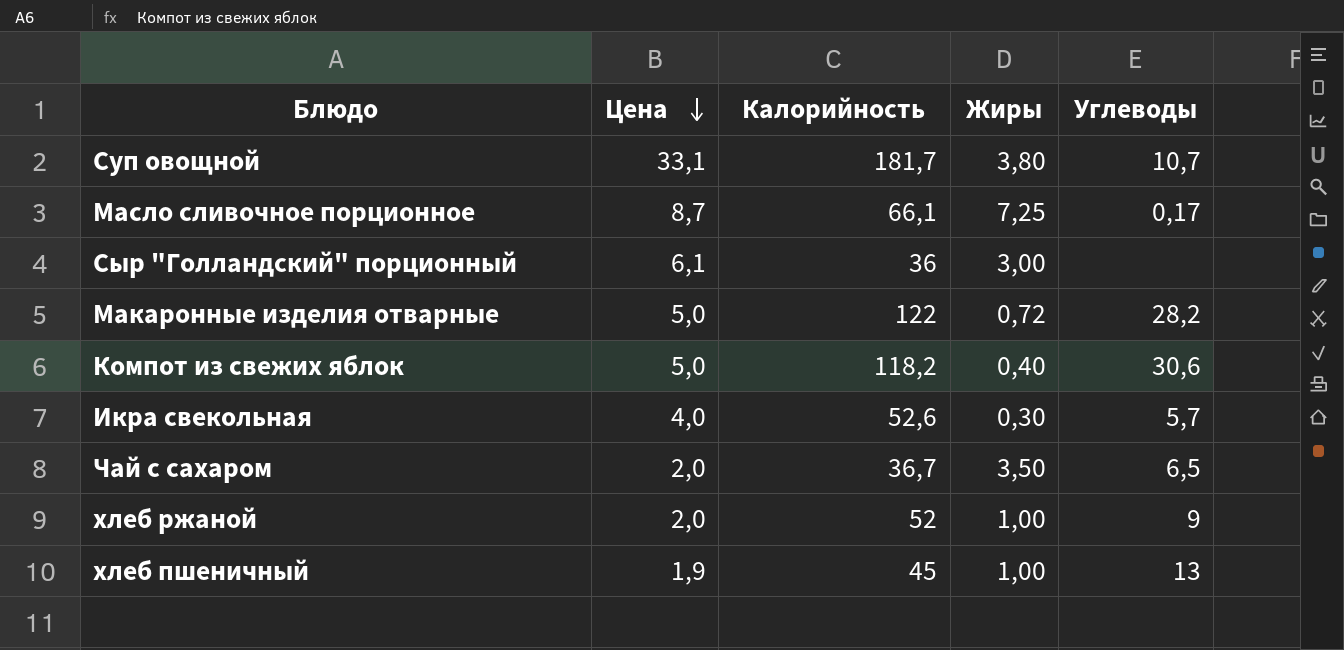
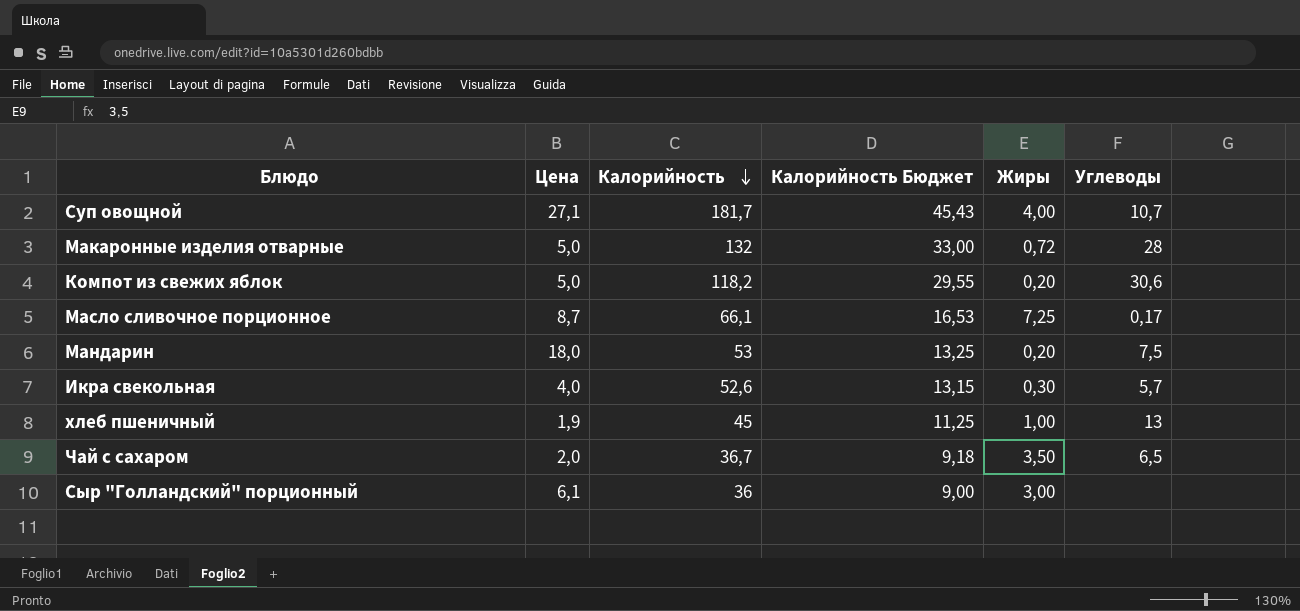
row order: Цена descending -> Калорийность descending
column Калорийность Бюджет | formula: none -> [Калорийность] * 0,25
row хлеб ржаной: 2,0 | 52 | 1,00 | 9 -> none
Суп овощной | Цена: 33,1 -> 27,1
Суп овощной | Жиры: 3,80 -> 4,00
Макаронные изделия отварные | Калорийность: 122 -> 132
Макаронные изделия отварные | Углеводы: 28,2 -> 28
Компот из свежих яблок | Жиры: 0,40 -> 0,20
row Мандарин: none -> 18,0 | 53 | 13,25 | 0,20 | 7,5

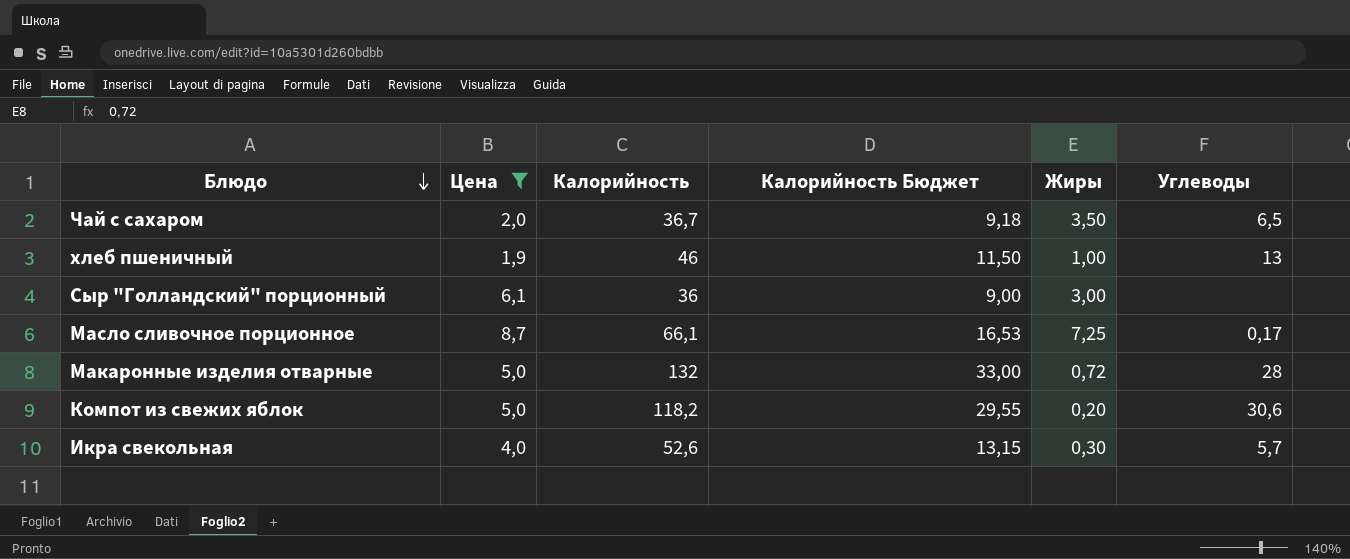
filter: none -> Цена <= 8,7
row order: Калорийность descending -> Блюдо descending
хлеб пшеничный | Калорийность: 45 -> 46
хлеб пшеничный | Калорийность Бюджет: 11,25 -> 11,50

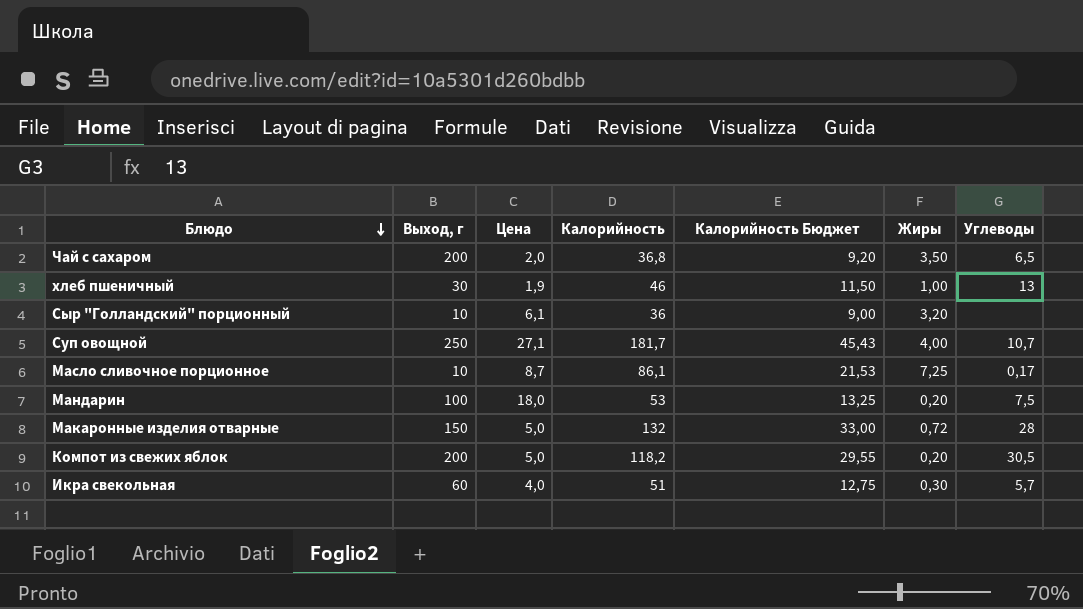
filter: Цена <= 8,7 -> none
column Выход, г | position: none -> 2
Чай с сахаром | Калорийность: 36,7 -> 36,8
Чай с сахаром | Калорийность Бюджет: 9,18 -> 9,20
Сыр "Голландский" порционный | Жиры: 3,00 -> 3,20
Масло сливочное порционное | Калорийность: 66,1 -> 86,1
Масло сливочное порционное | Калорийность Бюджет: 16,53 -> 21,53
Компот из свежих яблок | Углеводы: 30,6 -> 30,5
Икра свекольная | Калорийность: 52,6 -> 51
Икра свекольная | Калорийность Бюджет: 13,15 -> 12,75

